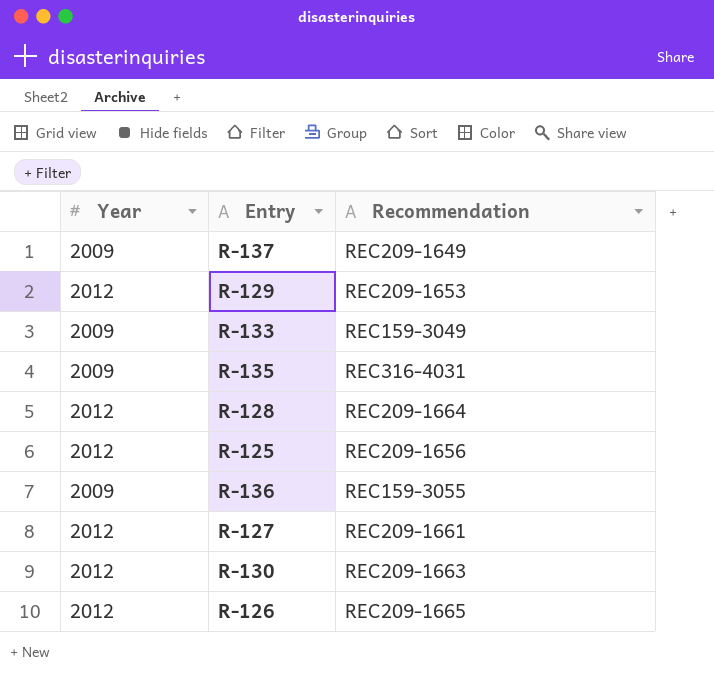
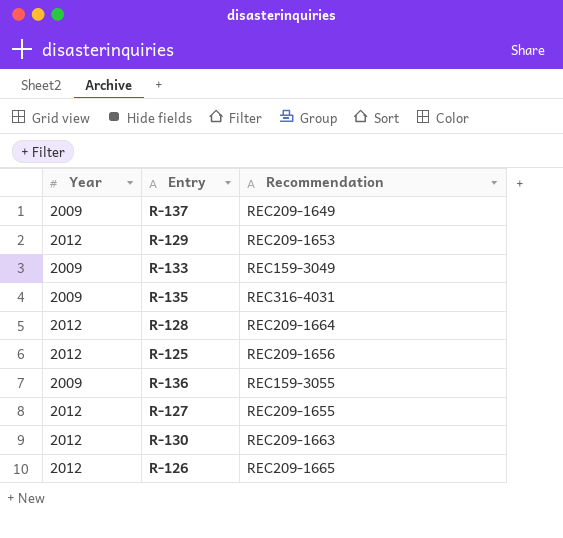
R-127 | Recommendation: REC209-1661 -> REC209-1655

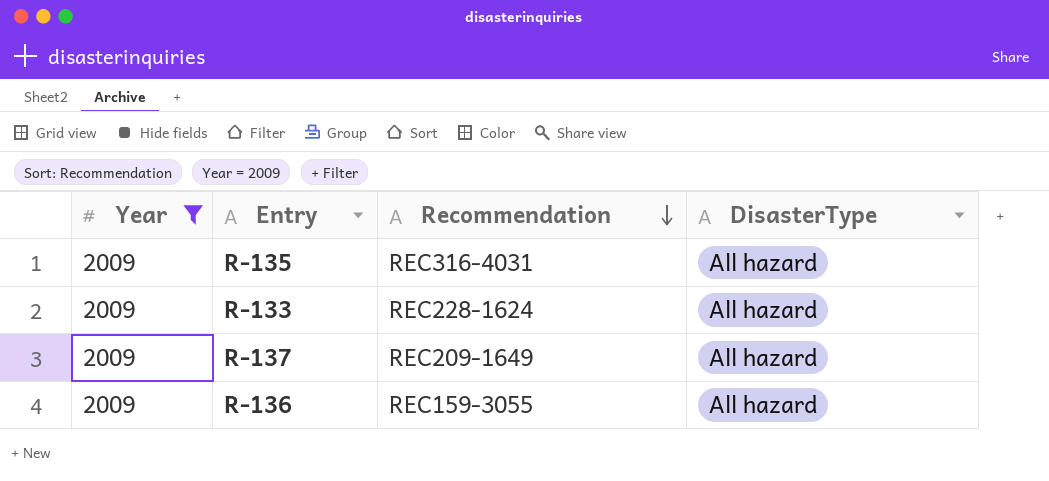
filter: none -> Year = 2009
row order: none -> Recommendation descending
column DisasterType | position: none -> 4
R-133 | Recommendation: REC159-3049 -> REC228-1624

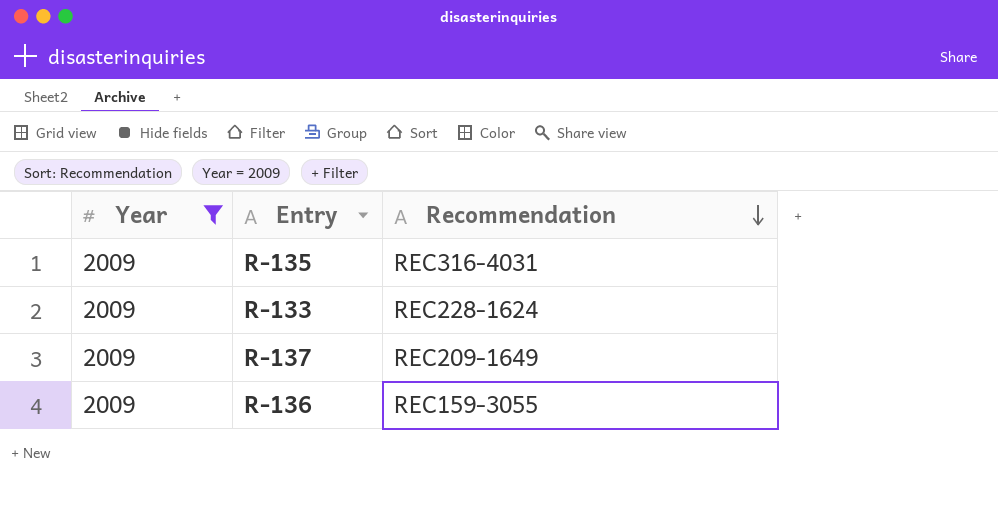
column DisasterType | position: 4 -> none

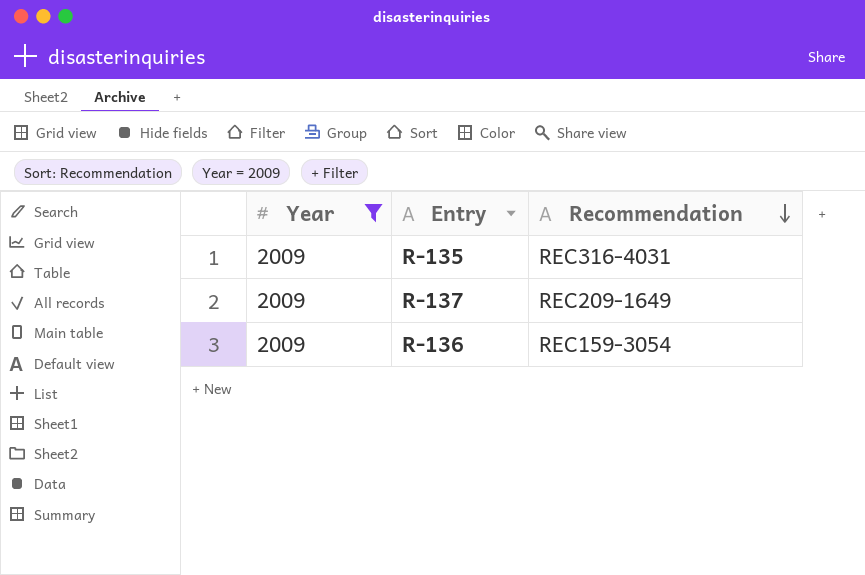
row R-133: 2009 | REC228-1624 -> none
R-136 | Recommendation: REC159-3055 -> REC159-3054

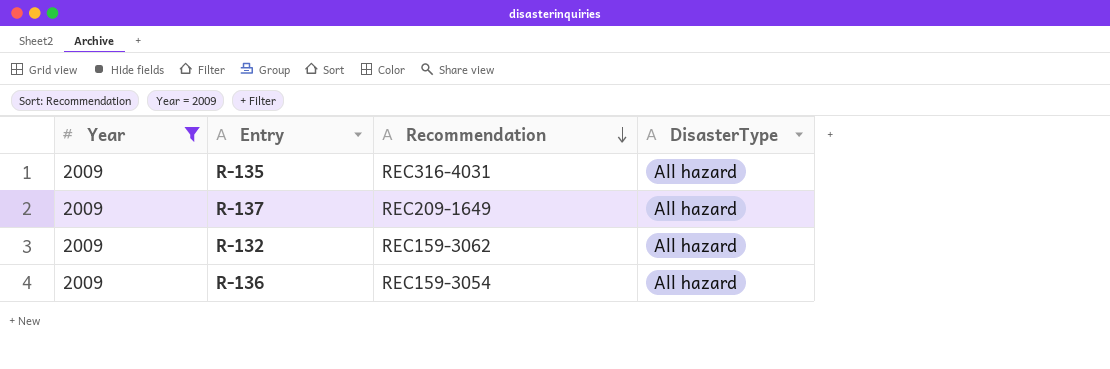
column DisasterType | position: none -> 4
row R-132: none -> 2009 | REC159-3062 | All hazard

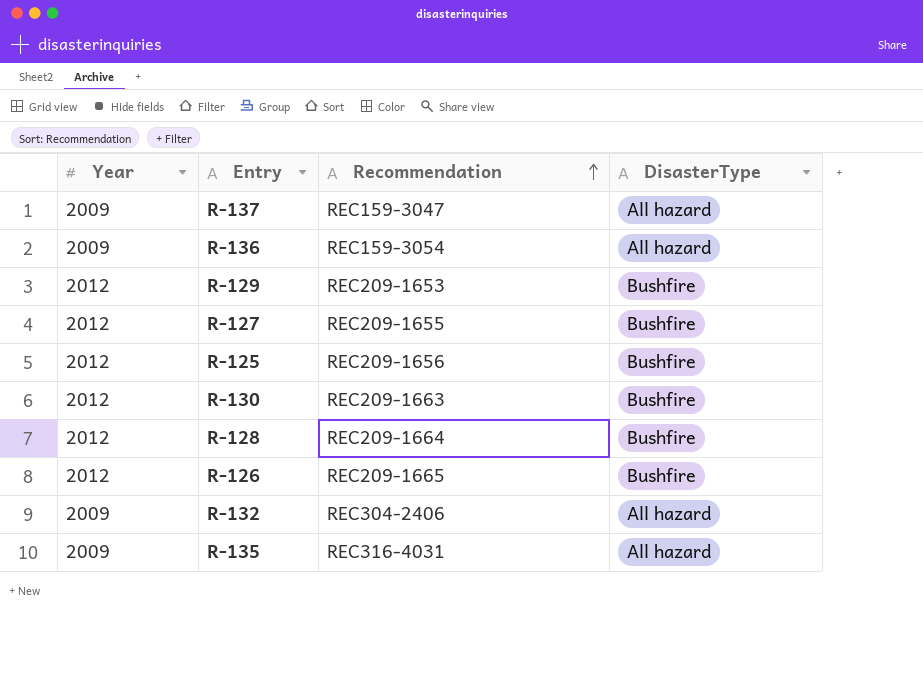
filter: Year = 2009 -> none
row order: Recommendation descending -> Recommendation ascending
R-137 | Recommendation: REC209-1649 -> REC159-3047
R-132 | Recommendation: REC159-3062 -> REC304-2406

